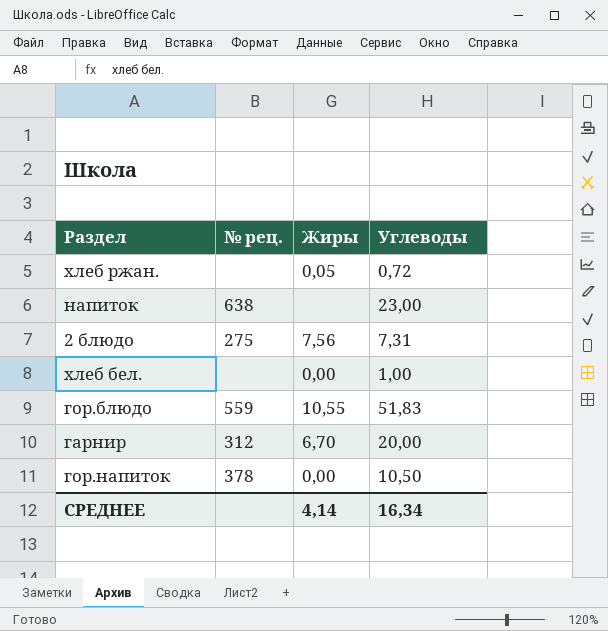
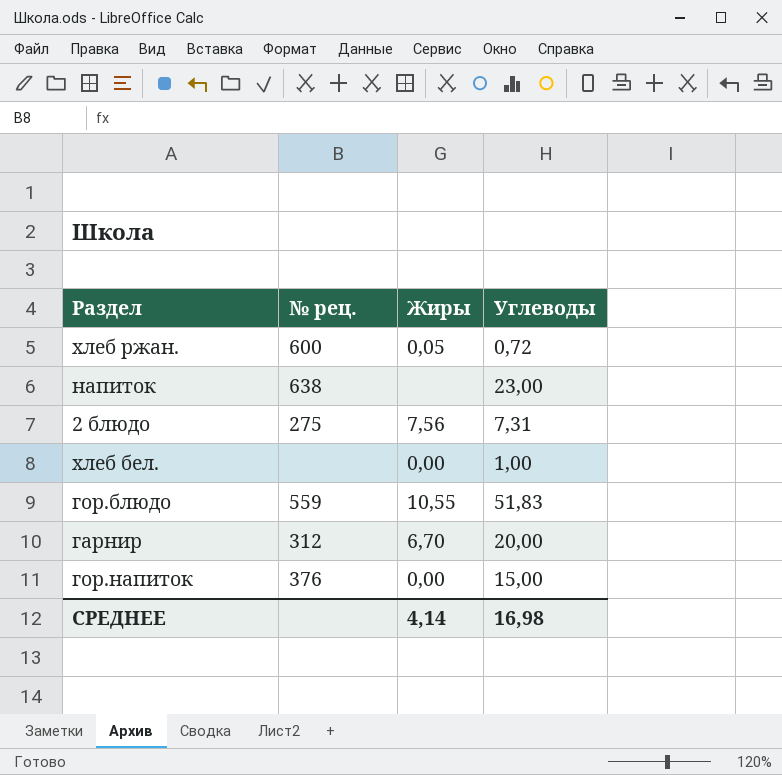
хлеб ржан. | № рец.: none -> 600
гор.напиток | № рец.: 378 -> 376
гор.напиток | Углеводы: 10,50 -> 15,00
СРЕДНЕЕ | Углеводы: 16,34 -> 16,98

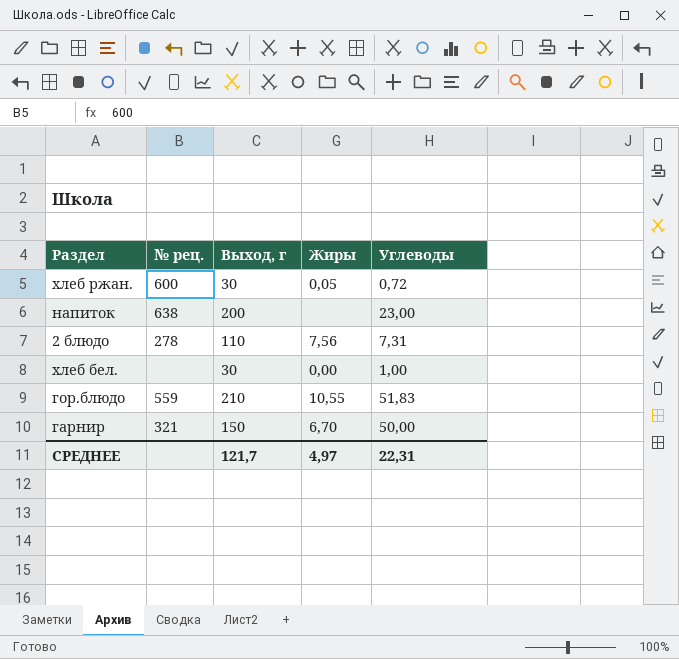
column Выход, г | position: none -> 3
row гор.напиток: 376 | 0,00 | 15,00 -> none
2 блюдо | № рец.: 275 -> 278
гарнир | № рец.: 312 -> 321
гарнир | Углеводы: 20,00 -> 50,00
СРЕДНЕЕ | Жиры: 4,14 -> 4,97
СРЕДНЕЕ | Углеводы: 16,98 -> 22,31

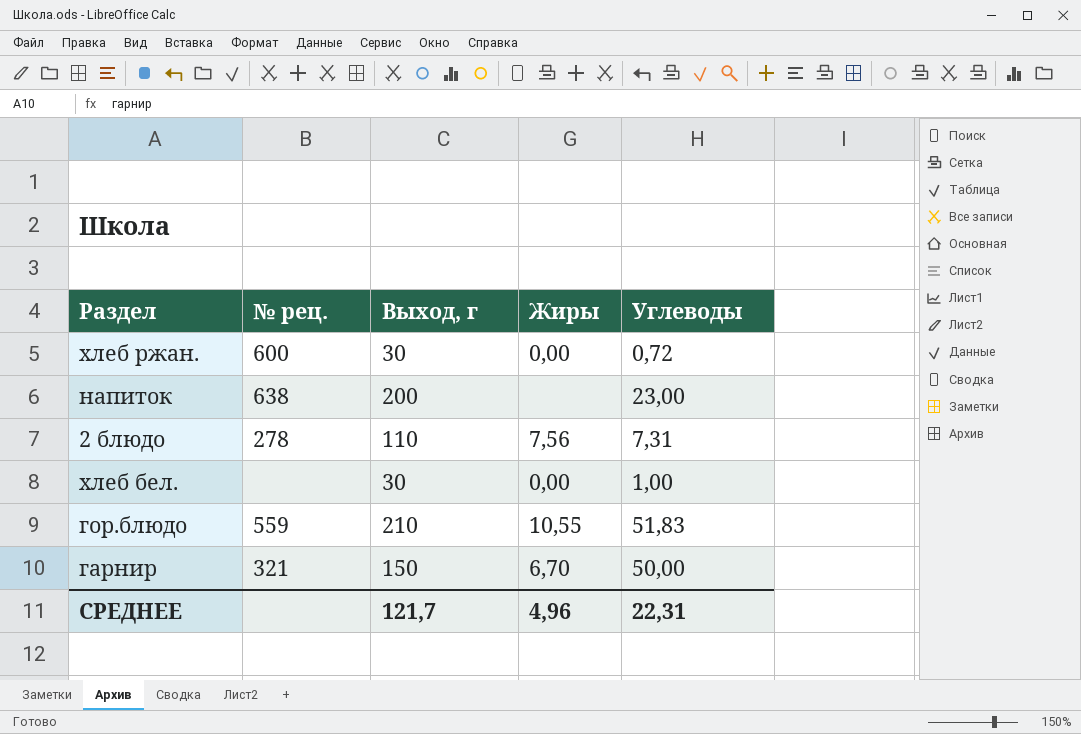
хлеб ржан. | Жиры: 0,05 -> 0,00
СРЕДНЕЕ | Жиры: 4,97 -> 4,96

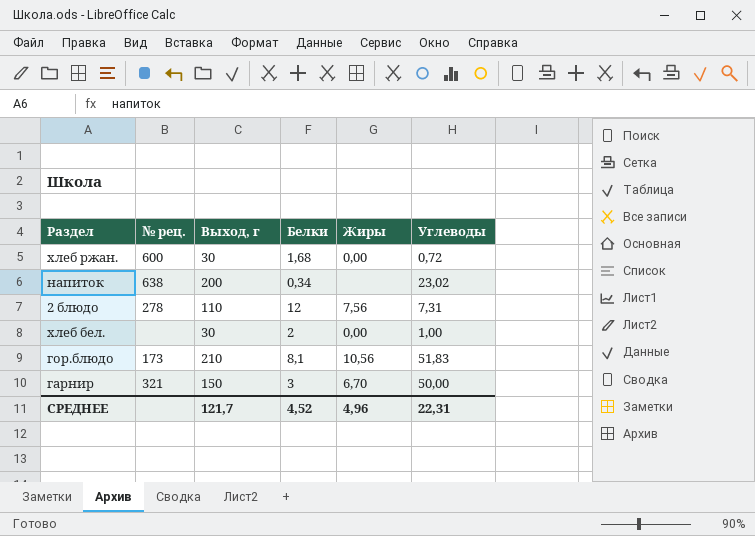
column Белки | position: none -> 4
напиток | Углеводы: 23,00 -> 23,02
гор.блюдо | № рец.: 559 -> 173
гор.блюдо | Жиры: 10,55 -> 10,56

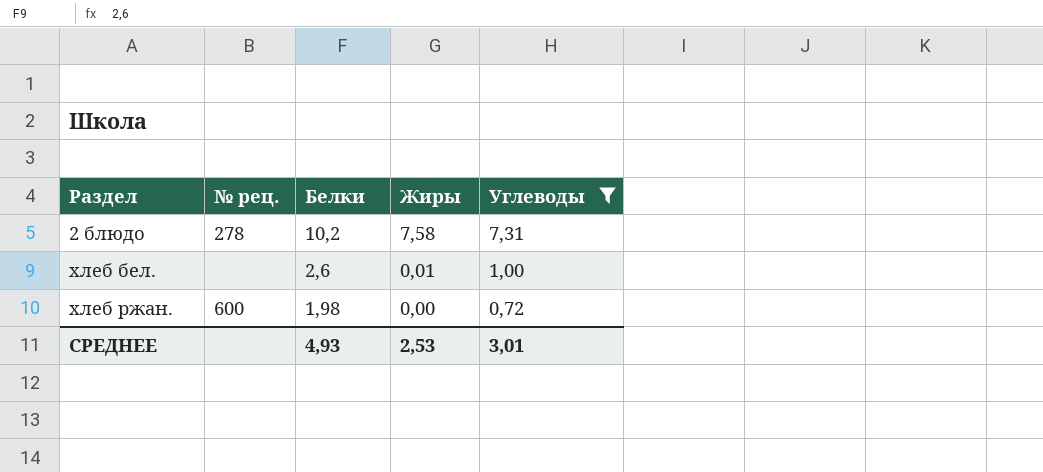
filter: none -> Углеводы <= 7,31
row order: none -> Раздел ascending
column Выход, г | position: 3 -> none
2 блюдо | Белки: 12 -> 10,2
2 блюдо | Жиры: 7,56 -> 7,58
хлеб бел. | Белки: 2 -> 2,6
хлеб бел. | Жиры: 0,00 -> 0,01
хлеб ржан. | Белки: 1,68 -> 1,98
СРЕДНЕЕ | Белки: 4,52 -> 4,93
СРЕДНЕЕ | Жиры: 4,96 -> 2,53
СРЕДНЕЕ | Углеводы: 22,31 -> 3,01

